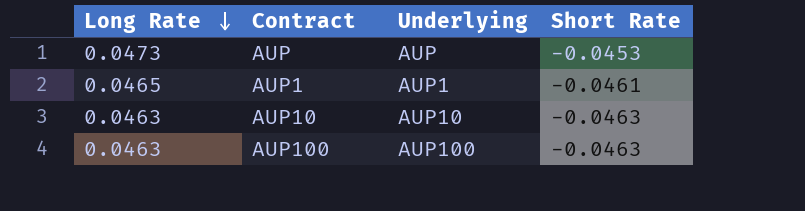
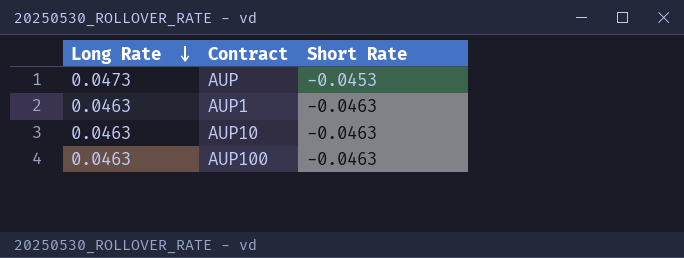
column Underlying | position: 3 -> none
AUP1 | Long Rate: 0.0465 -> 0.0463
AUP1 | Short Rate: -0.0461 -> -0.0463

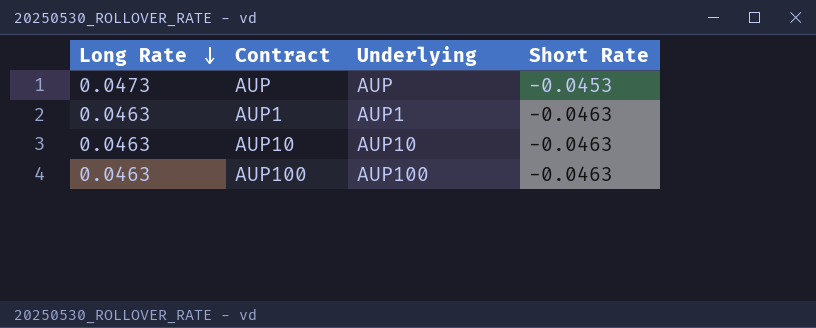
column Underlying | position: none -> 3

